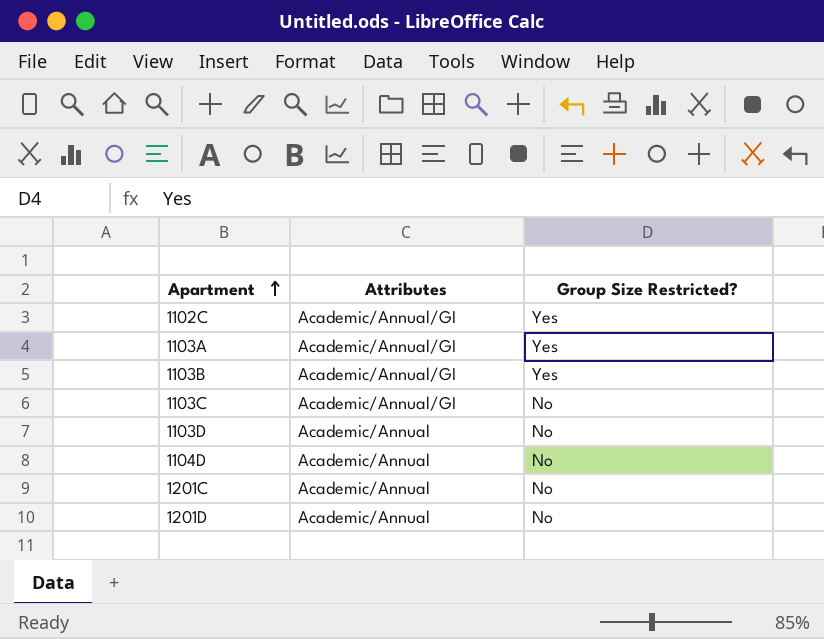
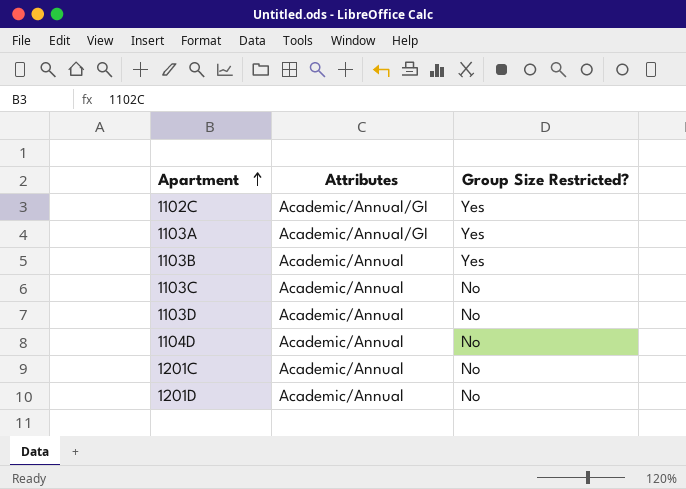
1103B | Attributes: Academic/Annual/GI -> Academic/Annual
1103C | Attributes: Academic/Annual/GI -> Academic/Annual

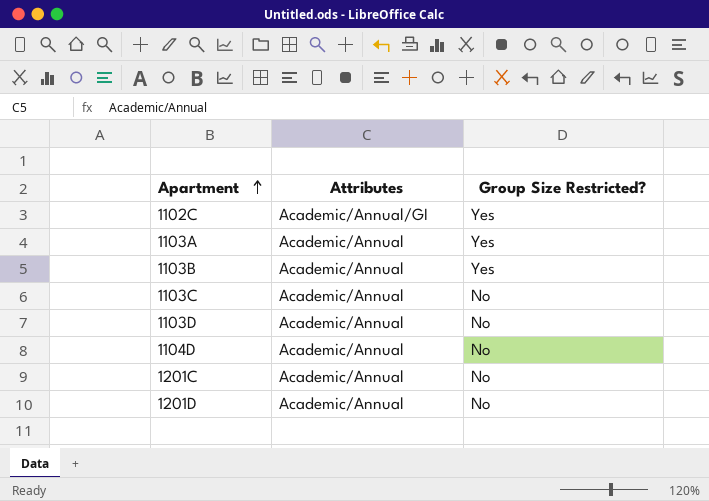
1103A | Attributes: Academic/Annual/GI -> Academic/Annual

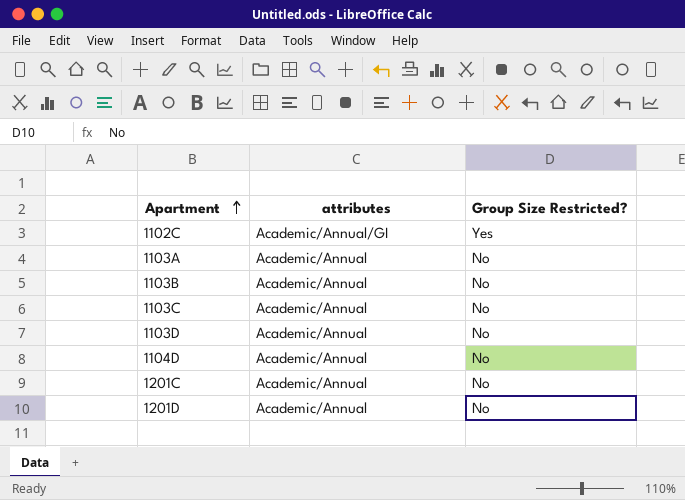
column name: Attributes -> attributes
1103A | Group Size Restricted?: Yes -> No
1103B | Group Size Restricted?: Yes -> No

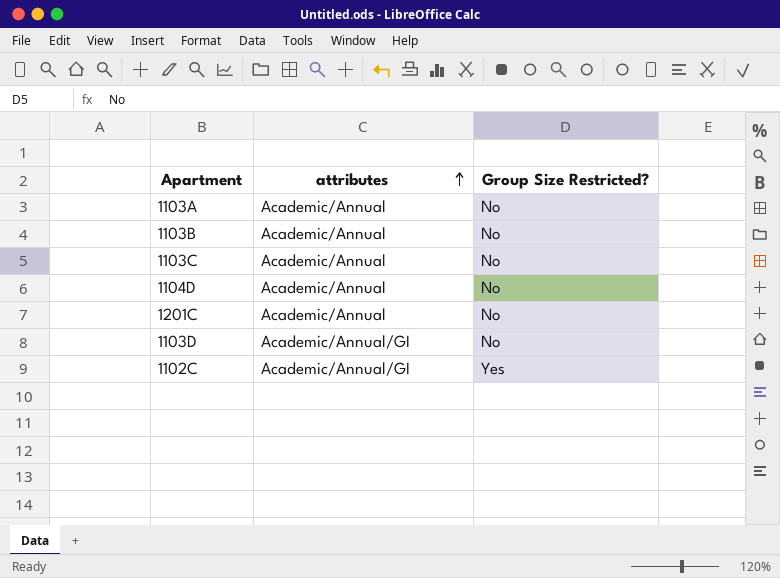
row order: Apartment ascending -> attributes ascending
row 1201D: Academic/Annual | No -> none
1103D | attributes: Academic/Annual -> Academic/Annual/GI

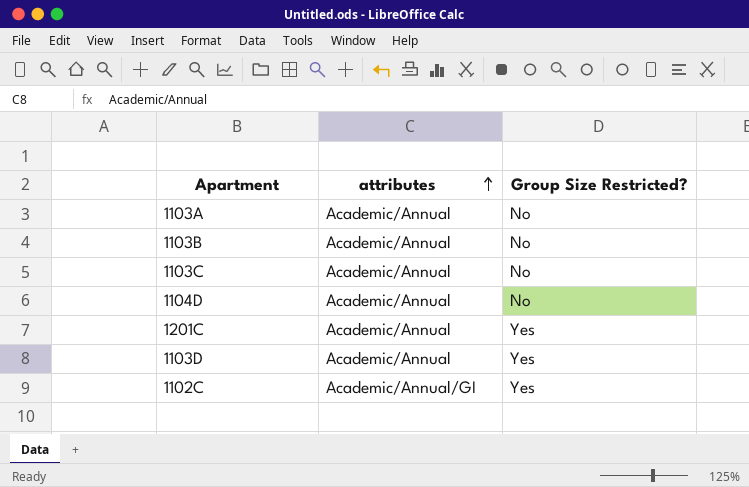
1201C | Group Size Restricted?: No -> Yes
1103D | attributes: Academic/Annual/GI -> Academic/Annual
1103D | Group Size Restricted?: No -> Yes

